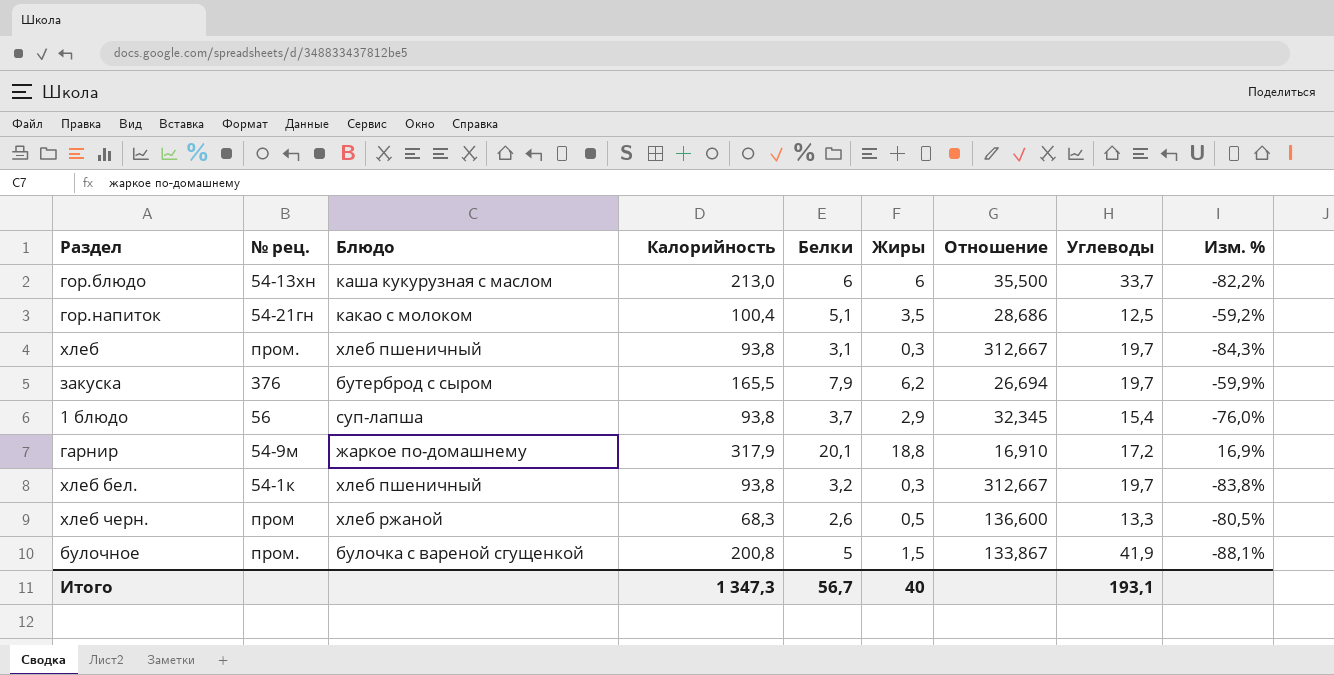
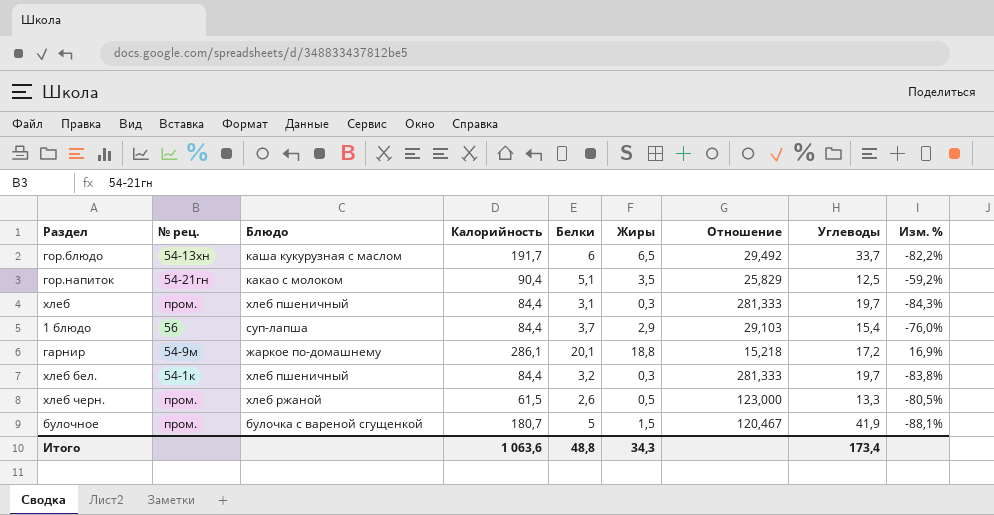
row закуска: 376 | бутерброд с сыром | 165,5 | 7,9 | 6,2 | 26,694 | 19,7 | -59,9% -> none
гор.блюдо | Калорийность: 213,0 -> 191,7
гор.блюдо | Жиры: 6 -> 6,5
гор.блюдо | Отношение: 35,500 -> 29,492
гор.напиток | Калорийность: 100,4 -> 90,4
гор.напиток | Отношение: 28,686 -> 25,829
хлеб | Калорийность: 93,8 -> 84,4
хлеб | Отношение: 312,667 -> 281,333
1 блюдо | Калорийность: 93,8 -> 84,4
1 блюдо | Отношение: 32,345 -> 29,103
гарнир | Калорийность: 317,9 -> 286,1
гарнир | Отношение: 16,910 -> 15,218
хлеб бел. | Калорийность: 93,8 -> 84,4
хлеб бел. | Отношение: 312,667 -> 281,333
хлеб черн. | № рец.: пром -> пром.
хлеб черн. | Калорийность: 68,3 -> 61,5
хлеб черн. | Отношение: 136,600 -> 123,000
булочное | Калорийность: 200,8 -> 180,7
булочное | Отношение: 133,867 -> 120,467
Итого | Калорийность: 1 347,3 -> 1 063,6
Итого | Белки: 56,7 -> 48,8
Итого | Жиры: 40 -> 34,3
Итого | Углеводы: 193,1 -> 173,4

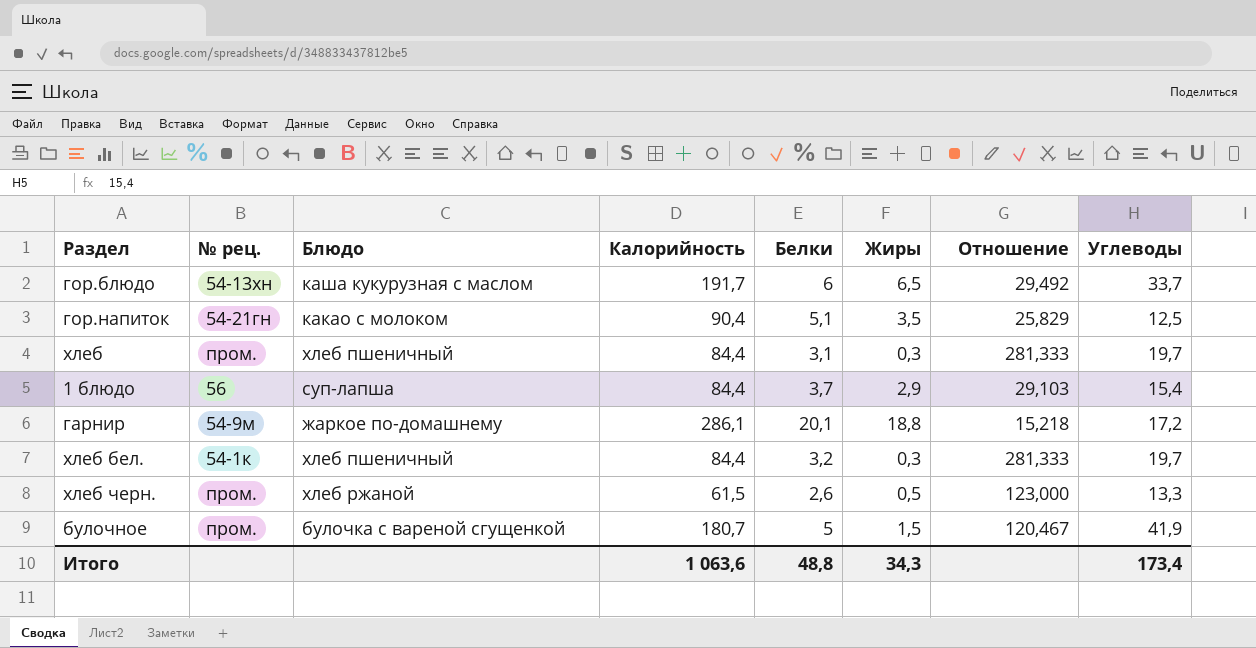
column Изм. % | formula: ([Белки] - [Углеводы]) / [Углеводы] -> none

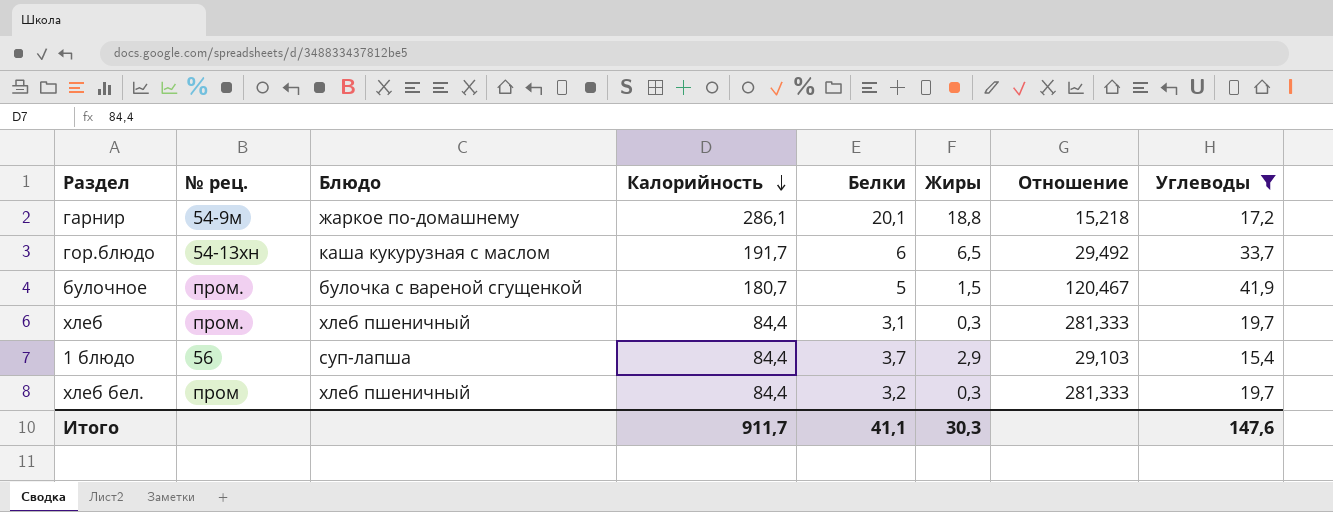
filter: none -> Углеводы >= 15,4
row order: none -> Калорийность descending
хлеб бел. | № рец.: 54-1к -> пром
Итого | Калорийность: 1 063,6 -> 911,7
Итого | Белки: 48,8 -> 41,1
Итого | Жиры: 34,3 -> 30,3
Итого | Углеводы: 173,4 -> 147,6

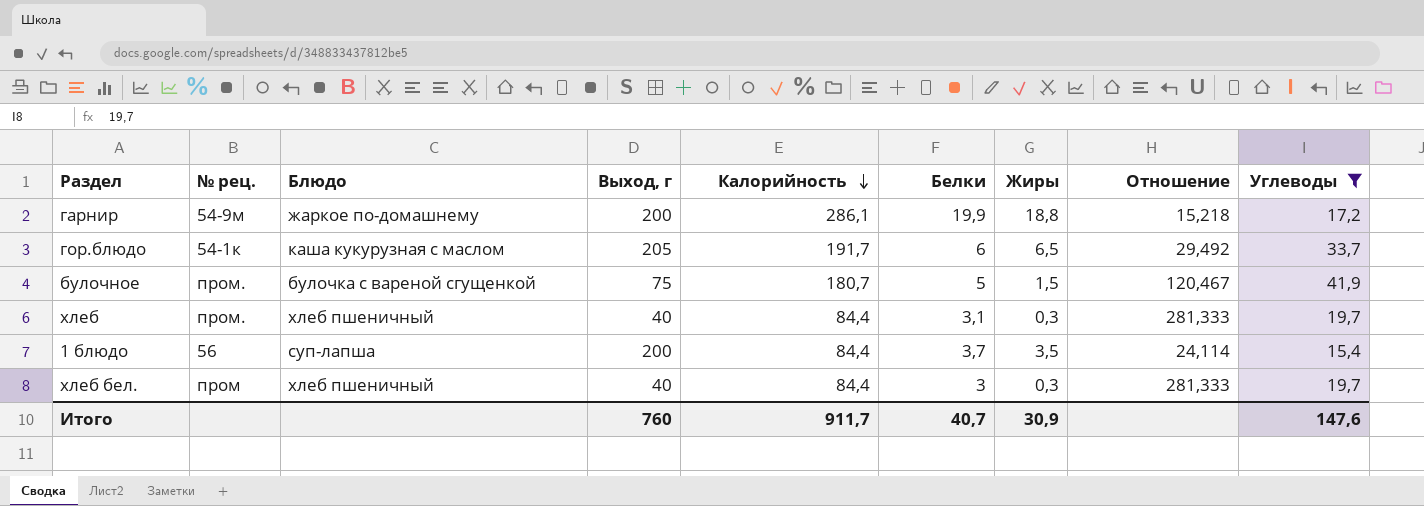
column Выход, г | position: none -> 4
гарнир | Белки: 20,1 -> 19,9
гор.блюдо | № рец.: 54-13хн -> 54-1к
1 блюдо | Жиры: 2,9 -> 3,5
1 блюдо | Отношение: 29,103 -> 24,114
хлеб бел. | Белки: 3,2 -> 3
Итого | Белки: 41,1 -> 40,7
Итого | Жиры: 30,3 -> 30,9

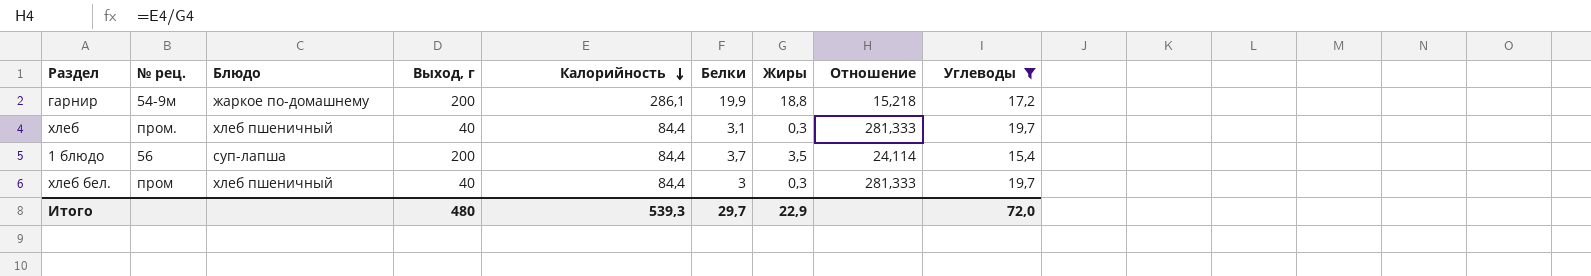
row гор.блюдо: 54-1к | каша кукурузная с маслом | 205 | 191,7 | 6 | 6,5 | 29,492 | 33,7 -> none
row булочное: пром. | булочка с вареной сгущенкой | 75 | 180,7 | 5 | 1,5 | 120,467 | 41,9 -> none
Итого | Выход, г: 760 -> 480
Итого | Калорийность: 911,7 -> 539,3
Итого | Белки: 40,7 -> 29,7
Итого | Жиры: 30,9 -> 22,9
Итого | Углеводы: 147,6 -> 72,0

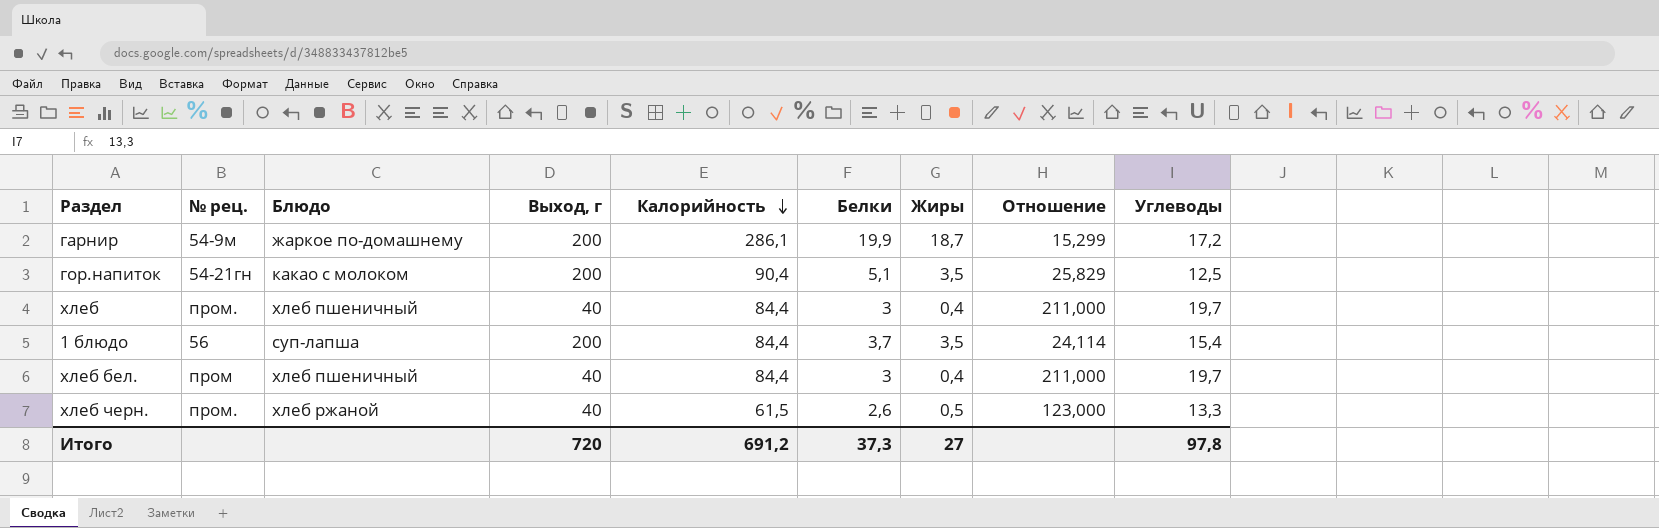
filter: Углеводы >= 15,4 -> none
гарнир | Жиры: 18,8 -> 18,7
гарнир | Отношение: 15,218 -> 15,299
хлеб | Белки: 3,1 -> 3
хлеб | Жиры: 0,3 -> 0,4
хлеб | Отношение: 281,333 -> 211,000
хлеб бел. | Жиры: 0,3 -> 0,4
хлеб бел. | Отношение: 281,333 -> 211,000
Итого | Выход, г: 480 -> 720
Итого | Калорийность: 539,3 -> 691,2
Итого | Белки: 29,7 -> 37,3
Итого | Жиры: 22,9 -> 27
Итого | Углеводы: 72,0 -> 97,8

